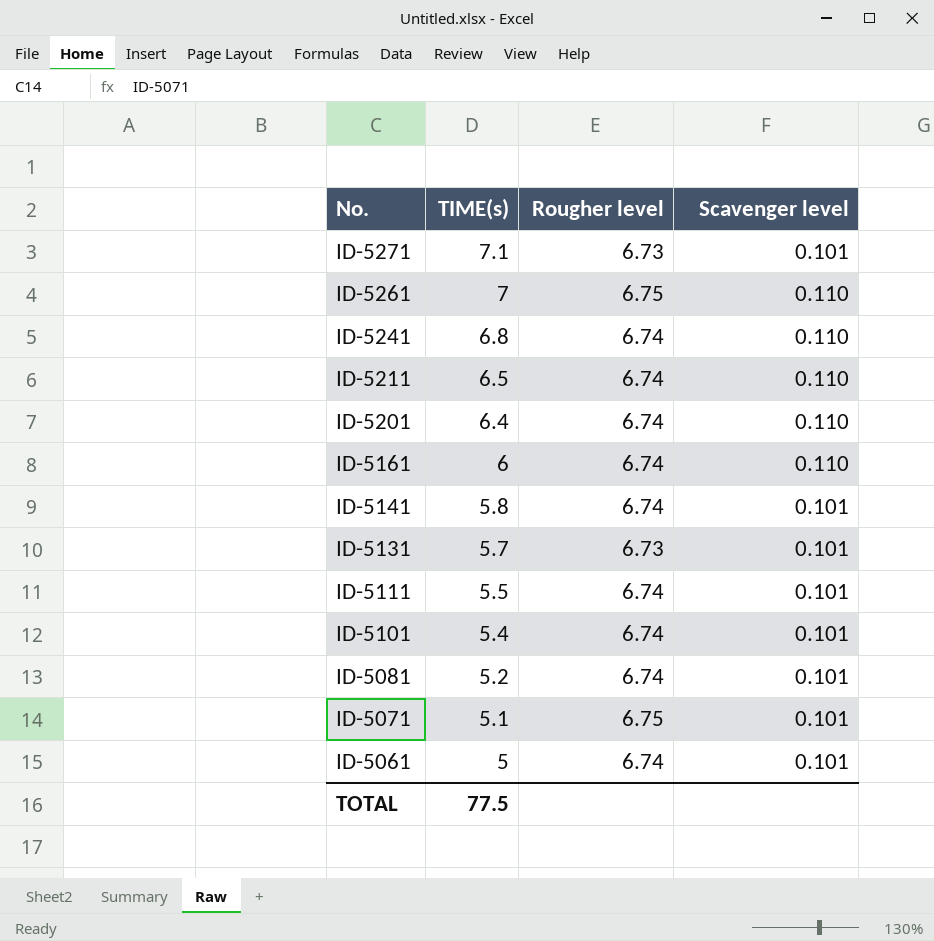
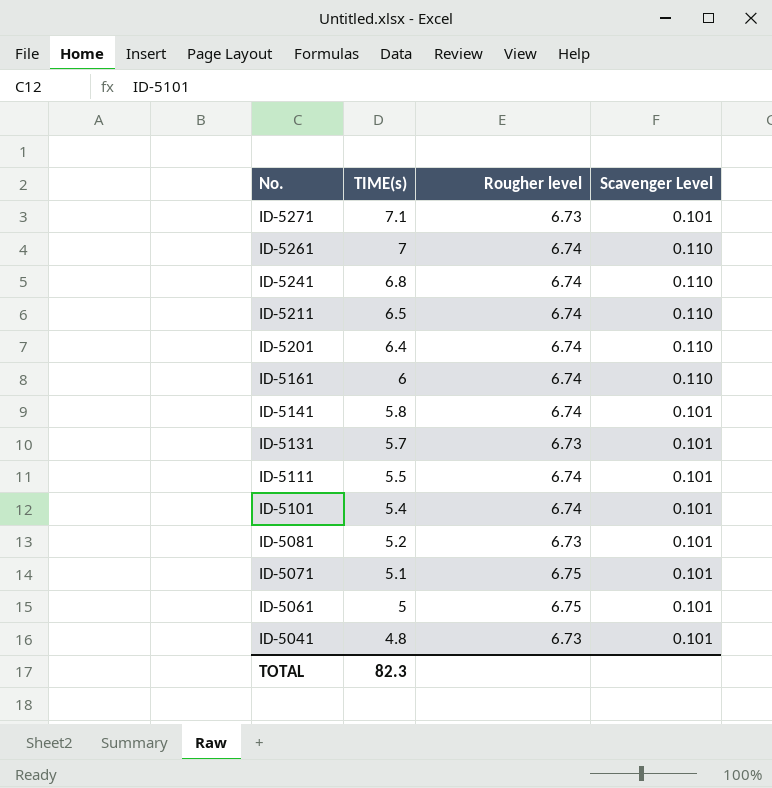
column name: Scavenger level -> Scavenger Level
ID-5261 | Rougher level: 6.75 -> 6.74
ID-5081 | Rougher level: 6.74 -> 6.73
ID-5061 | Rougher level: 6.74 -> 6.75
row ID-5041: none -> 4.8 | 6.73 | 0.101
TOTAL | TIME(s): 77.5 -> 82.3

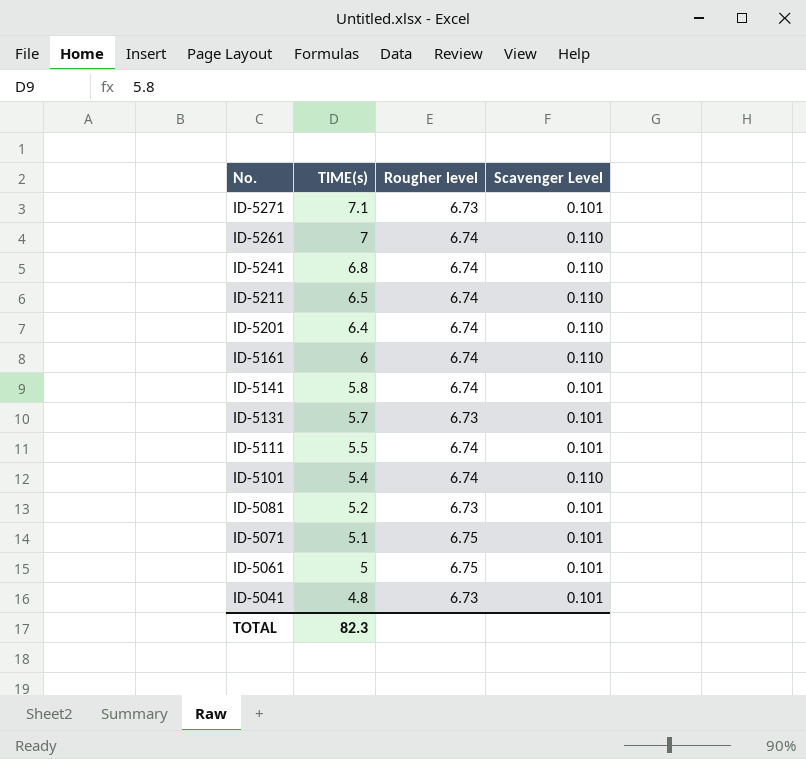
ID-5101 | Scavenger Level: 0.101 -> 0.110

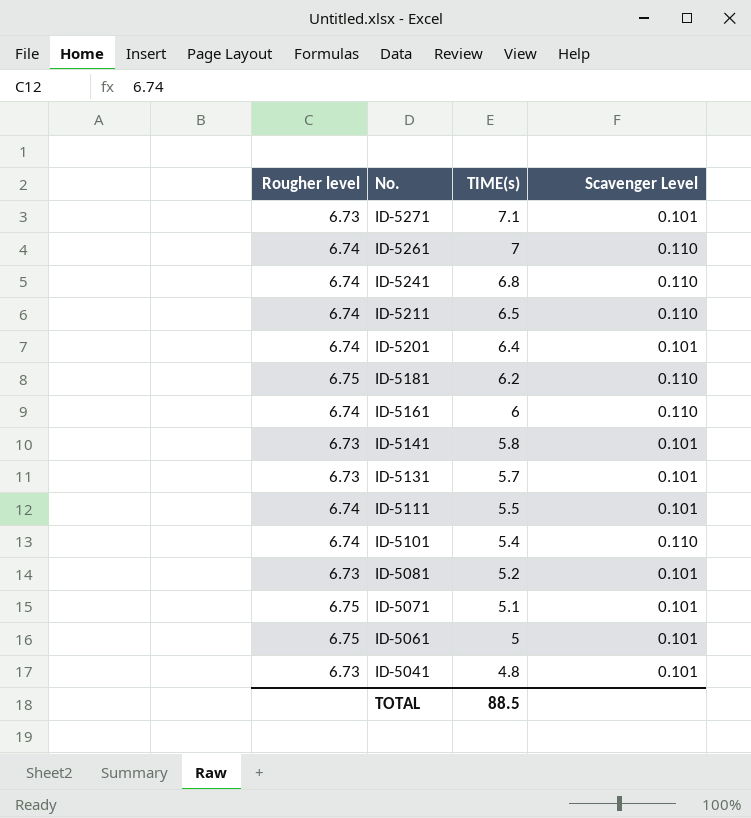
column Rougher level | position: 3 -> 1
ID-5201 | Scavenger Level: 0.110 -> 0.101
row ID-5181: none -> 6.75 | 6.2 | 0.110
ID-5141 | Rougher level: 6.74 -> 6.73
TOTAL | TIME(s): 82.3 -> 88.5

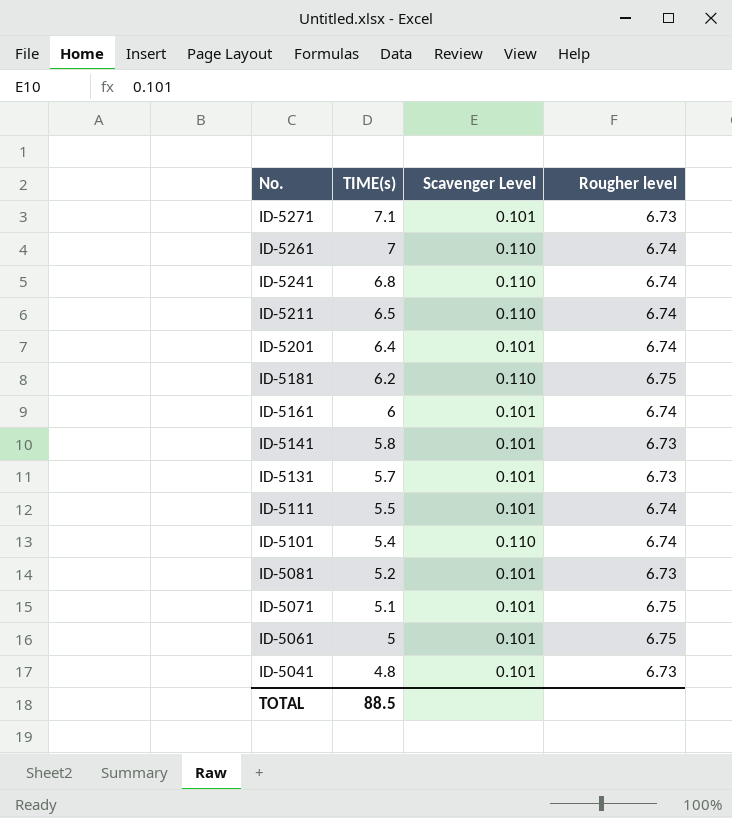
column Rougher level | position: 1 -> 4
ID-5161 | Scavenger Level: 0.110 -> 0.101

